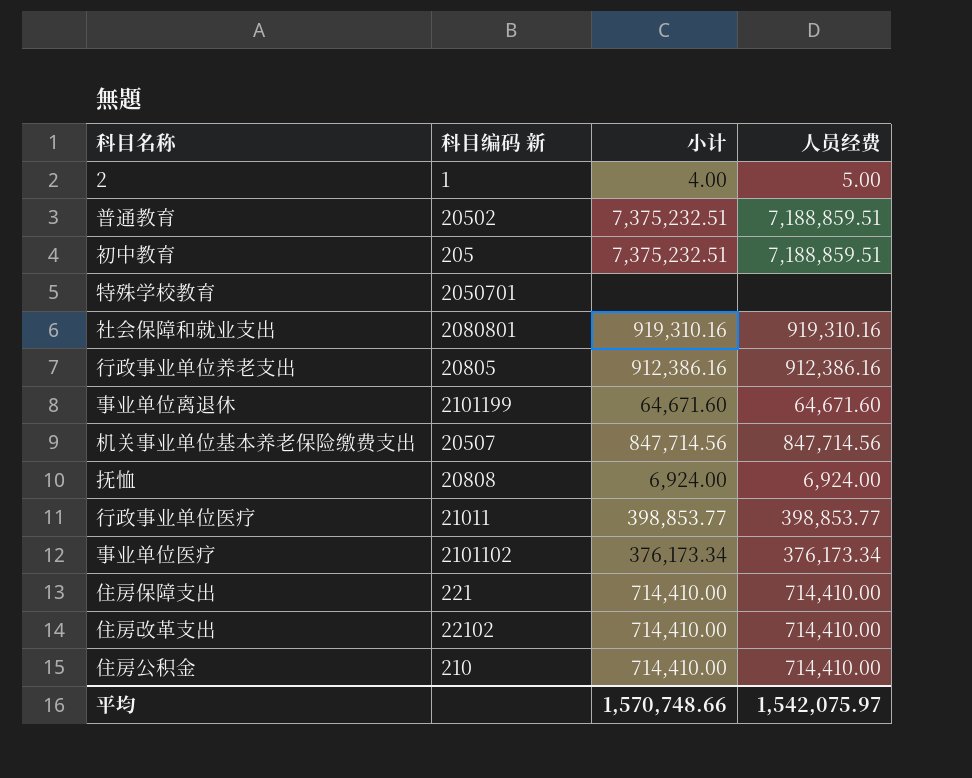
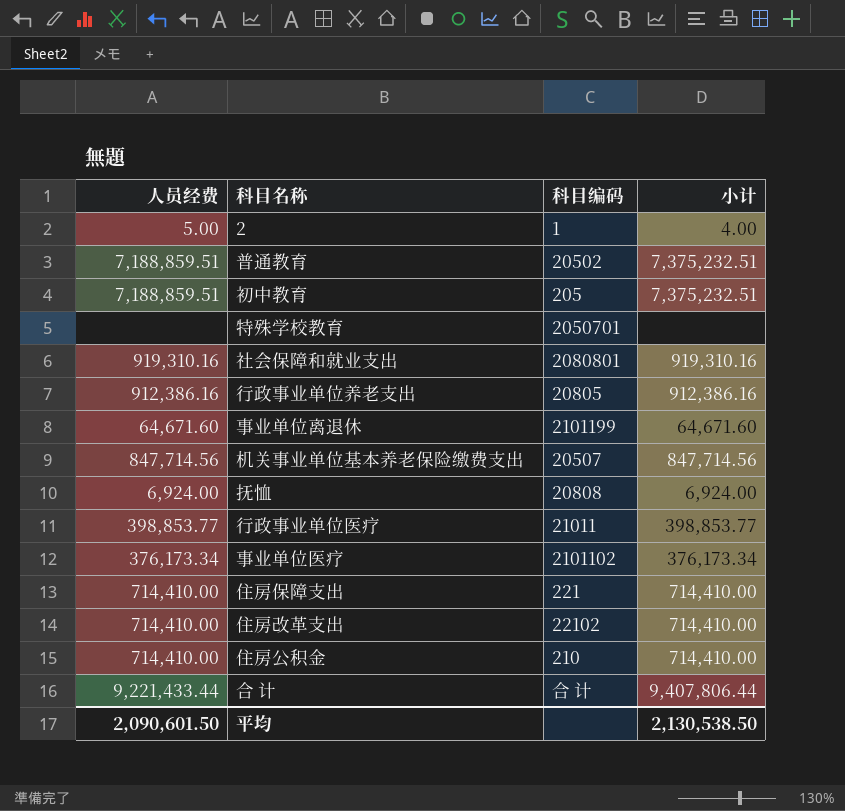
column 人员经费 | position: 4 -> 1
column name: 科目编码 新 -> 科目编码
row 合 计: none -> 9,221,433.44 | 合 计 | 9,407,806.44
平均 | 人员经费: 1,542,075.97 -> 2,090,601.50
平均 | 小计: 1,570,748.66 -> 2,130,538.50

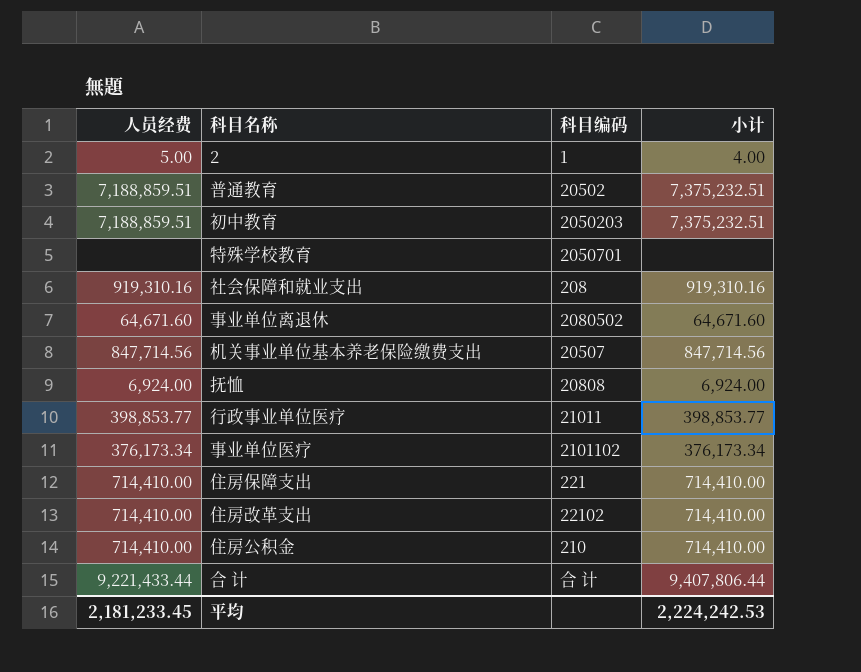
row 行政事业单位养老支出: 912,386.16 | 20805 | 912,386.16 -> none
初中教育 | 科目编码: 205 -> 2050203
社会保障和就业支出 | 科目编码: 2080801 -> 208
事业单位离退休 | 科目编码: 2101199 -> 2080502
平均 | 人员经费: 2,090,601.50 -> 2,181,233.45
平均 | 小计: 2,130,538.50 -> 2,224,242.53

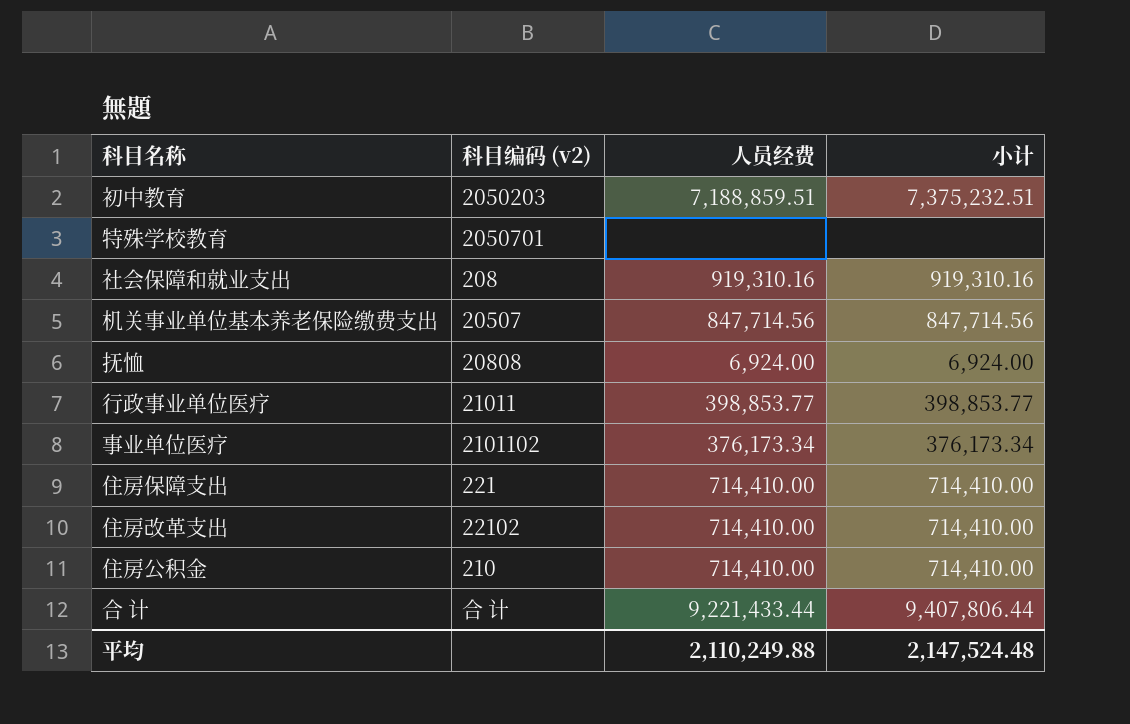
column name: 科目编码 -> 科目编码 (v2)
column 人员经费 | position: 1 -> 3
row 2: 5.00 | 1 | 4.00 -> none
row 普通教育: 7,188,859.51 | 20502 | 7,375,232.51 -> none
row 事业单位离退休: 64,671.60 | 2080502 | 64,671.60 -> none
平均 | 人员经费: 2,181,233.45 -> 2,110,249.88
平均 | 小计: 2,224,242.53 -> 2,147,524.48

